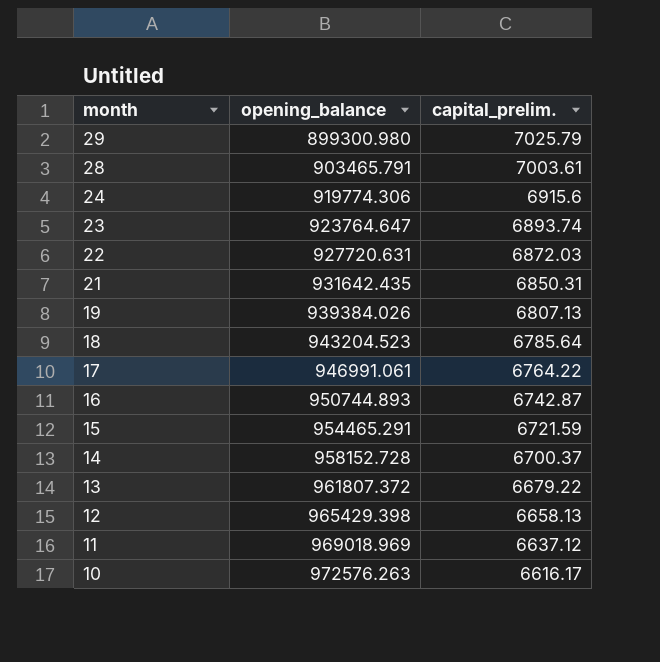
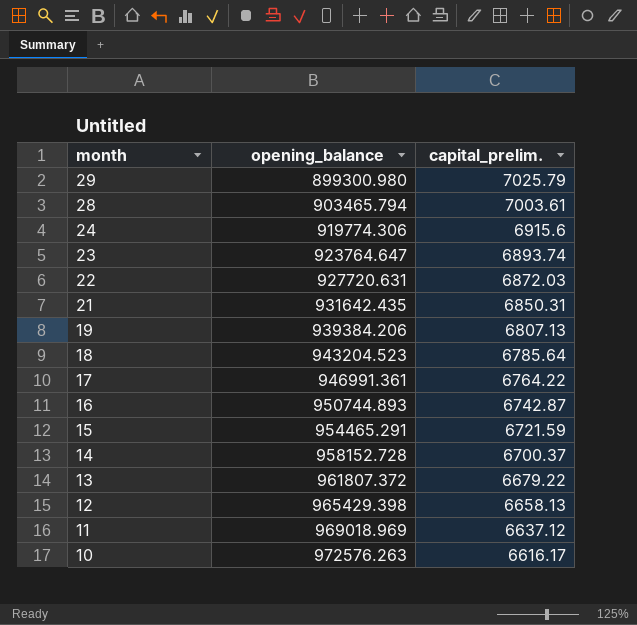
28 | opening_balance: 903465.791 -> 903465.794
19 | opening_balance: 939384.026 -> 939384.206
17 | opening_balance: 946991.061 -> 946991.361

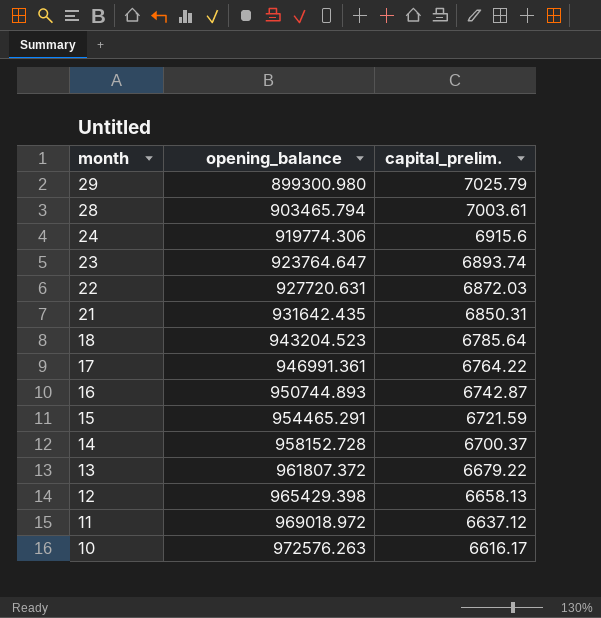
row 19: 939384.206 | 6807.13 -> none
11 | opening_balance: 969018.969 -> 969018.972

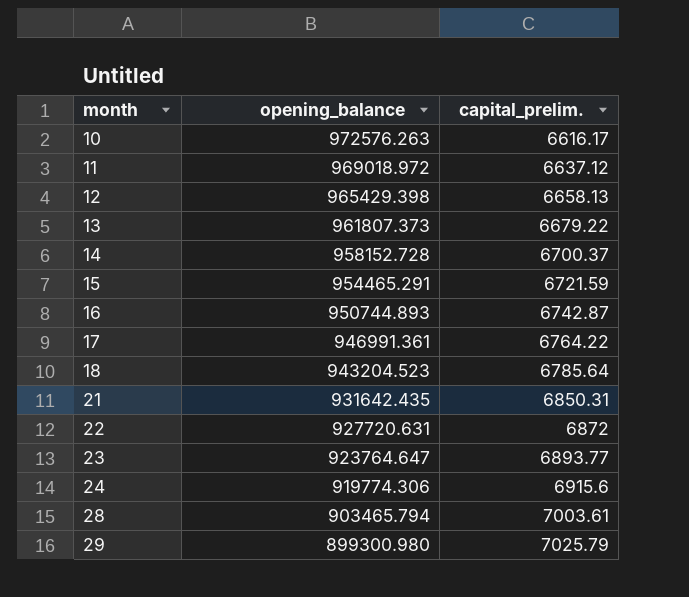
row order: month descending -> month ascending
13 | opening_balance: 961807.372 -> 961807.373
22 | capital_prelim.: 6872.03 -> 6872
23 | capital_prelim.: 6893.74 -> 6893.77

